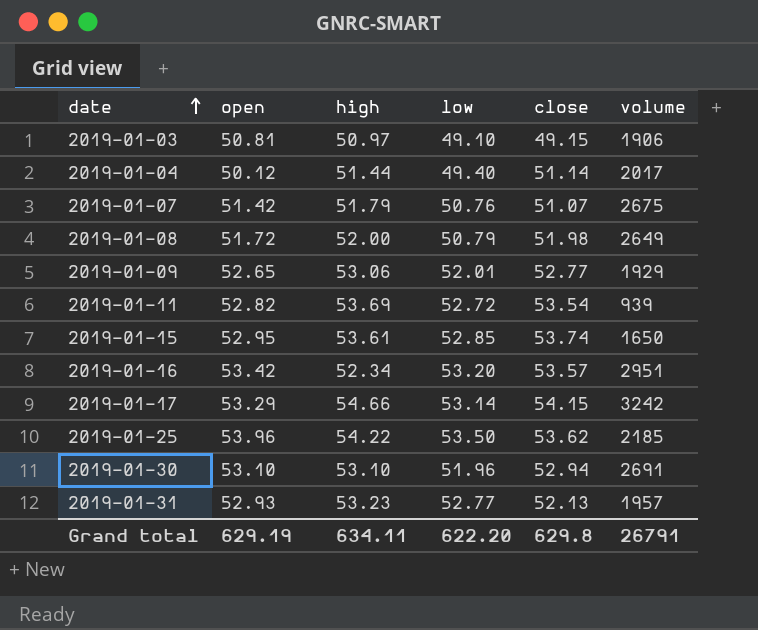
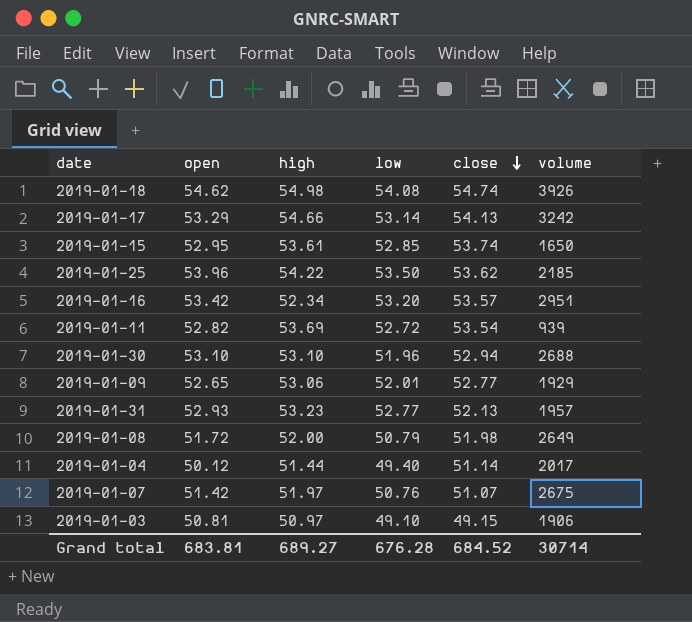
row order: date ascending -> close descending
row 2019-01-18: none -> 54.62 | 54.98 | 54.08 | 54.74 | 3926
2019-01-17 | close: 54.15 -> 54.13
2019-01-30 | volume: 2691 -> 2688
2019-01-07 | high: 51.79 -> 51.97
Grand total | open: 629.19 -> 683.81
Grand total | high: 634.11 -> 689.27
Grand total | low: 622.20 -> 676.28
Grand total | close: 629.8 -> 684.52
Grand total | volume: 26791 -> 30714

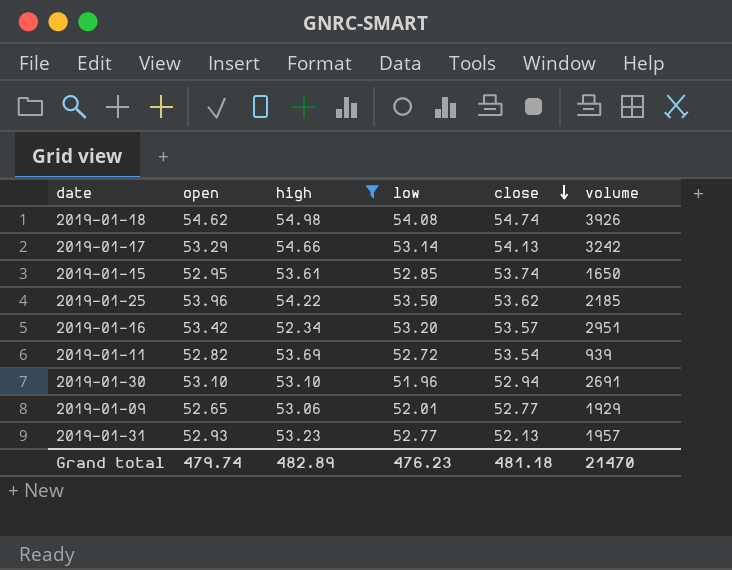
filter: none -> high >= 52.34
2019-01-30 | volume: 2688 -> 2691
Grand total | open: 683.81 -> 479.74
Grand total | high: 689.27 -> 482.89
Grand total | low: 676.28 -> 476.23
Grand total | close: 684.52 -> 481.18
Grand total | volume: 30714 -> 21470

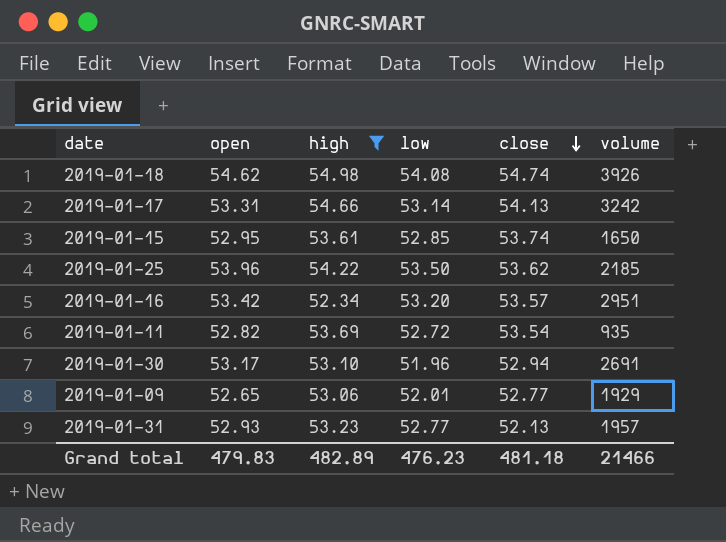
2019-01-17 | open: 53.29 -> 53.31
2019-01-11 | volume: 939 -> 935
2019-01-30 | open: 53.10 -> 53.17
Grand total | open: 479.74 -> 479.83
Grand total | volume: 21470 -> 21466

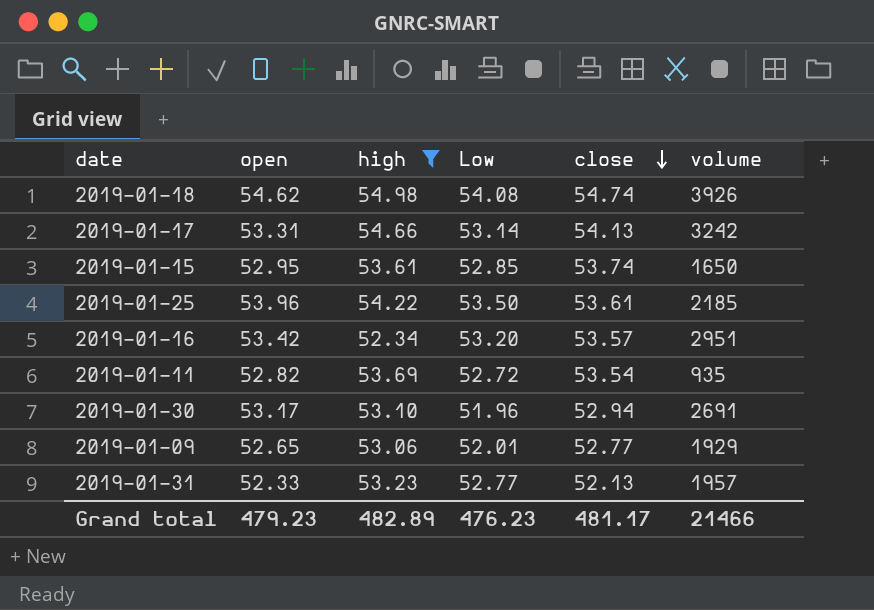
column name: low -> Low
2019-01-25 | close: 53.62 -> 53.61
2019-01-31 | open: 52.93 -> 52.33
Grand total | open: 479.83 -> 479.23
Grand total | close: 481.18 -> 481.17

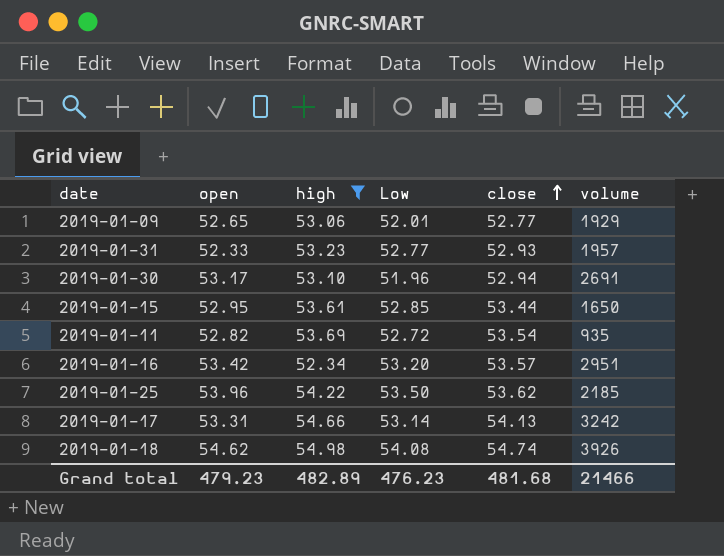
row order: close descending -> close ascending
2019-01-31 | close: 52.13 -> 52.93
2019-01-15 | close: 53.74 -> 53.44
2019-01-25 | close: 53.61 -> 53.62
Grand total | close: 481.17 -> 481.68

